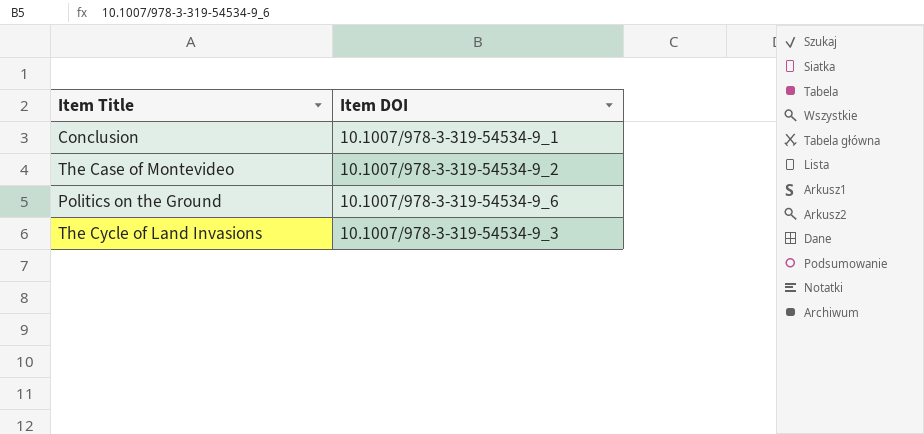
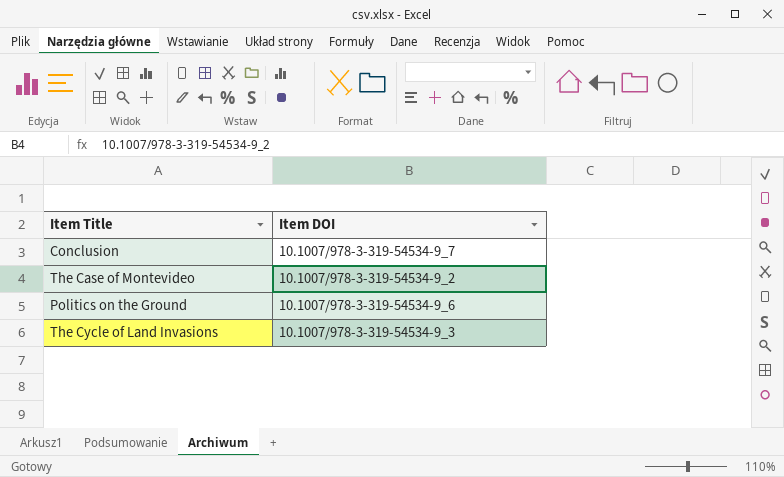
Conclusion | Item DOI: 10.1007/978-3-319-54534-9_1 -> 10.1007/978-3-319-54534-9_7

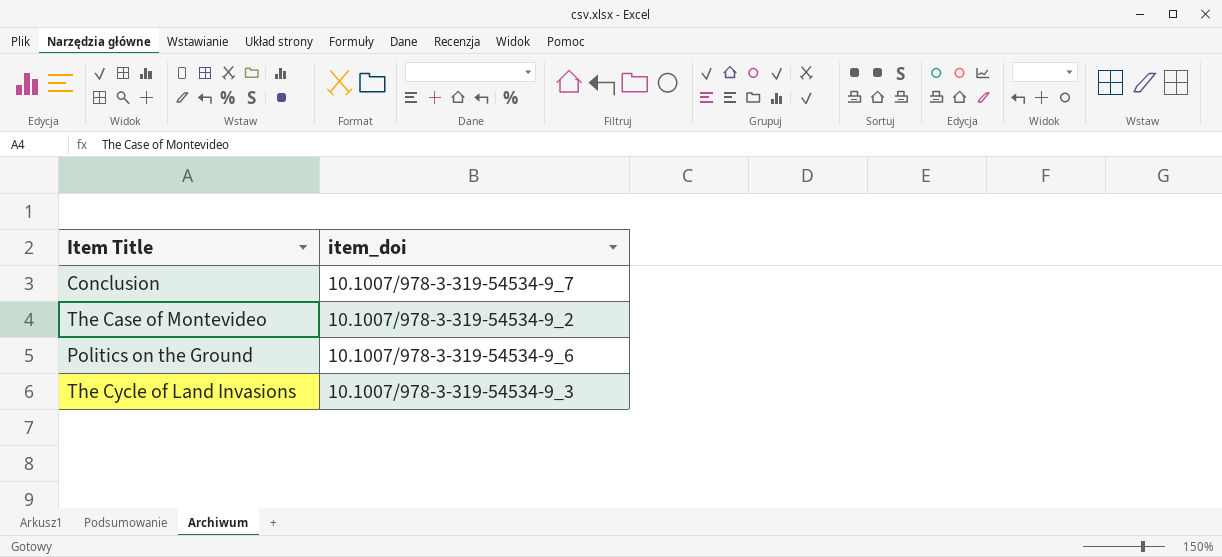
column name: Item DOI -> item_doi

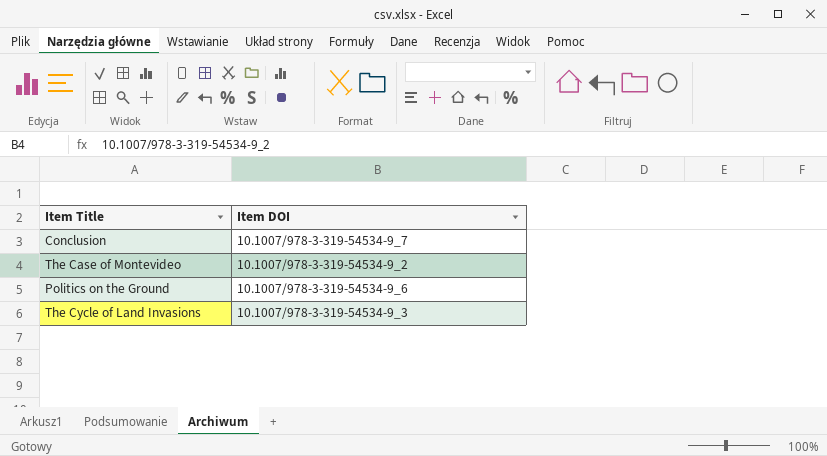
column name: item_doi -> Item DOI

